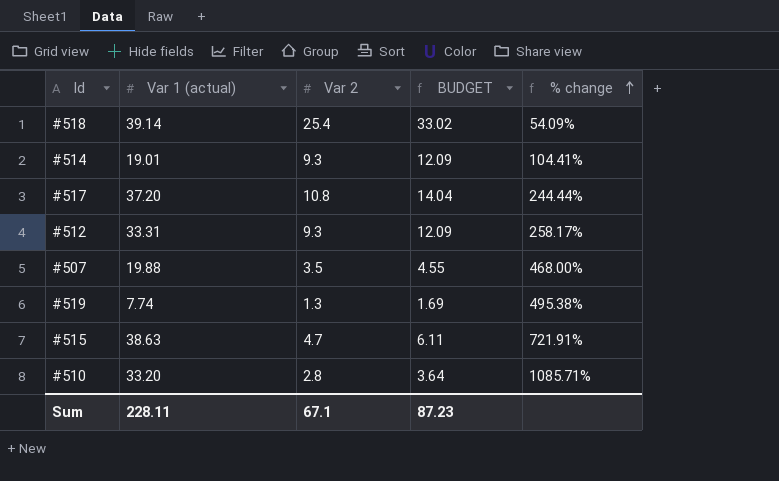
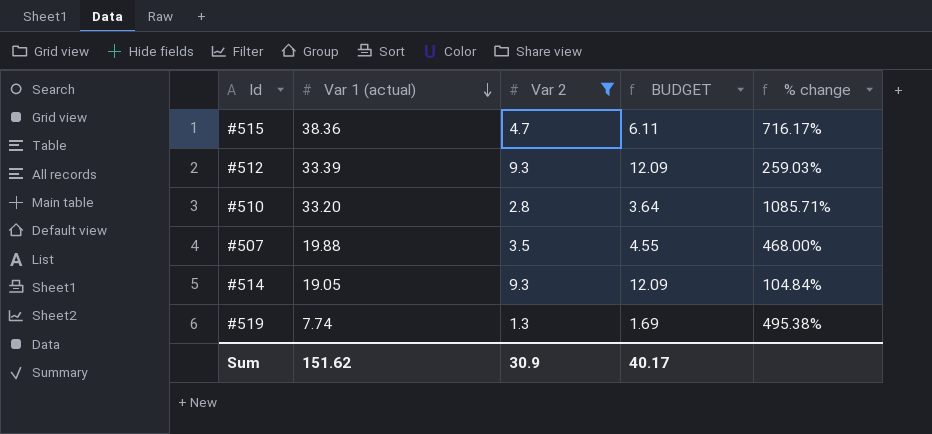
filter: none -> Var 2 <= 9.3
row order: % change ascending -> Var 1 (actual) descending
#515 | Var 1 (actual): 38.63 -> 38.36
#515 | % change: 721.91% -> 716.17%
#512 | Var 1 (actual): 33.31 -> 33.39
#512 | % change: 258.17% -> 259.03%
#514 | Var 1 (actual): 19.01 -> 19.05
#514 | % change: 104.41% -> 104.84%
Sum | Var 1 (actual): 228.11 -> 151.62
Sum | Var 2: 67.1 -> 30.9
Sum | BUDGET: 87.23 -> 40.17

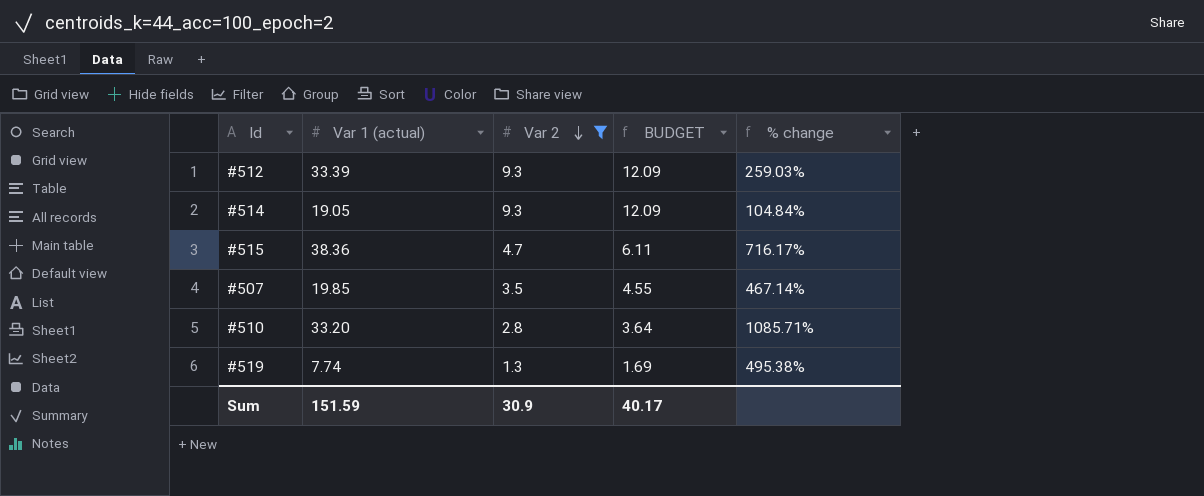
row order: Var 1 (actual) descending -> Var 2 descending
#507 | Var 1 (actual): 19.88 -> 19.85
#507 | % change: 468.00% -> 467.14%
Sum | Var 1 (actual): 151.62 -> 151.59

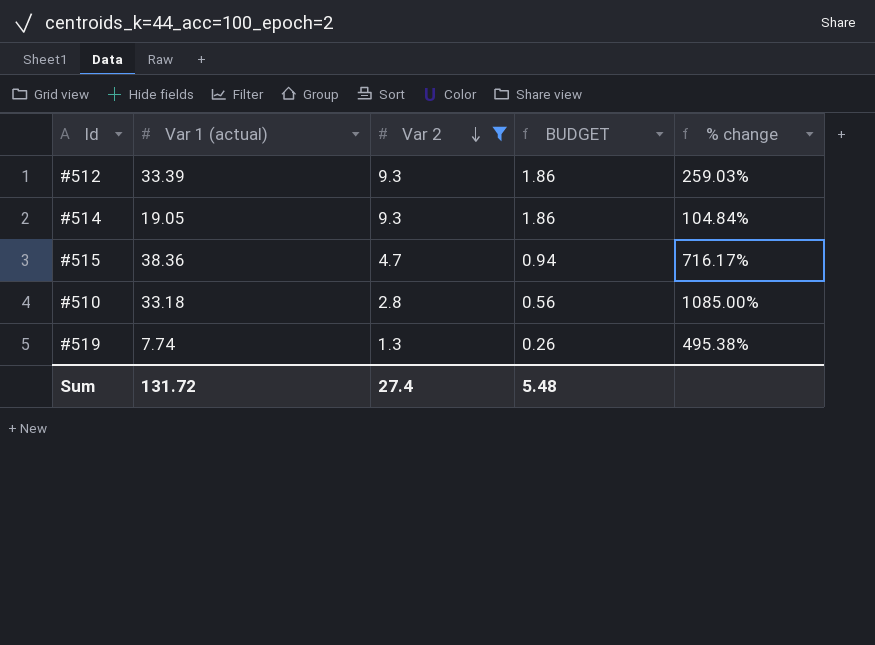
column BUDGET | formula: [Var 2] * 1.3 -> [Var 2] * 0.2
row #507: 19.85 | 3.5 | 4.55 | 467.14% -> none
#510 | Var 1 (actual): 33.20 -> 33.18
#510 | % change: 1085.71% -> 1085.00%
Sum | Var 1 (actual): 151.59 -> 131.72
Sum | Var 2: 30.9 -> 27.4
Sum | BUDGET: 40.17 -> 5.48

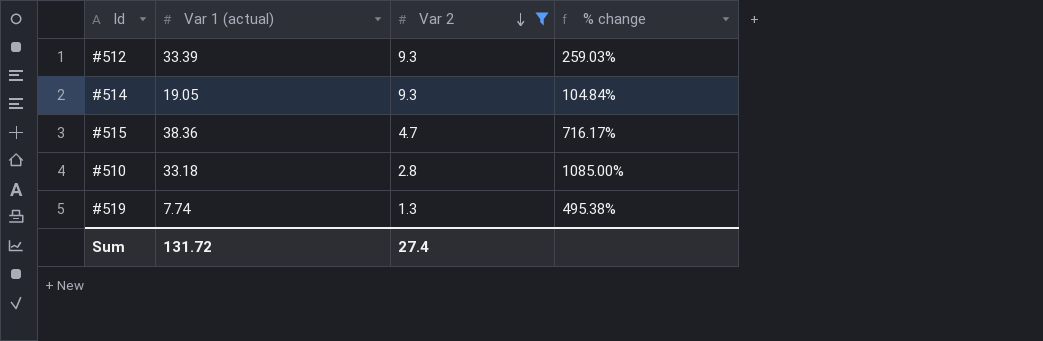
column BUDGET | formula: [Var 2] * 0.2 -> none

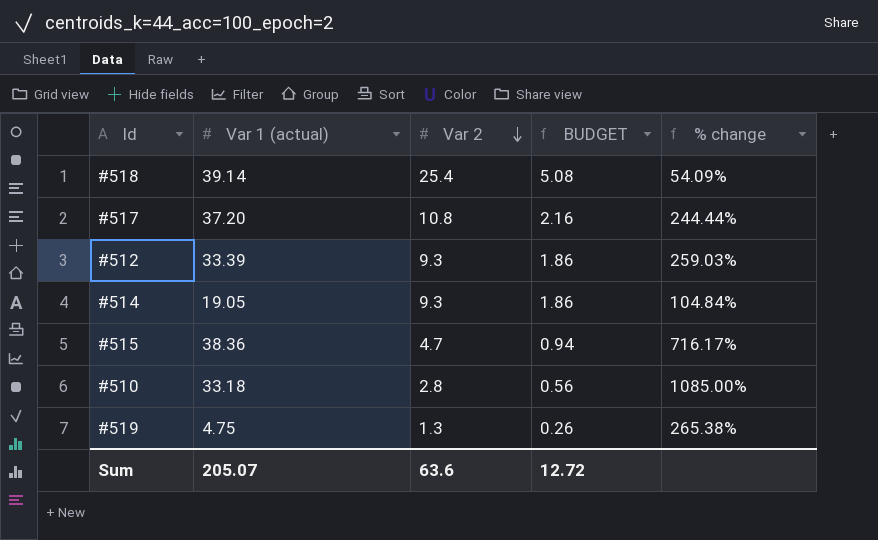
filter: Var 2 <= 9.3 -> none
column BUDGET | formula: none -> [Var 2] * 0.2
#519 | Var 1 (actual): 7.74 -> 4.75
#519 | % change: 495.38% -> 265.38%
Sum | Var 1 (actual): 131.72 -> 205.07
Sum | Var 2: 27.4 -> 63.6

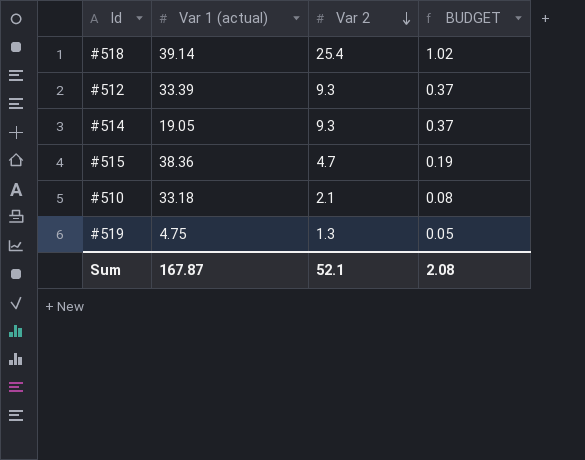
column % change | formula: ([Var 1 (actual)] - [Var 2]) / [Var 2] -> none
column BUDGET | formula: [Var 2] * 0.2 -> [Var 2] * 0.04
row #517: 37.20 | 10.8 | 2.16 | 244.44% -> none
#510 | Var 2: 2.8 -> 2.1
Sum | Var 1 (actual): 205.07 -> 167.87
Sum | Var 2: 63.6 -> 52.1
Sum | BUDGET: 12.72 -> 2.08

